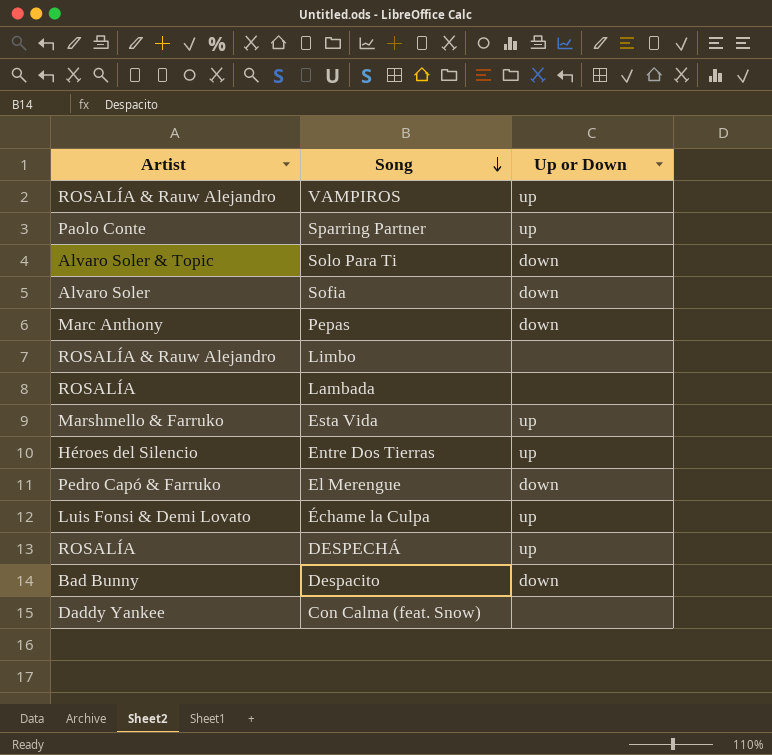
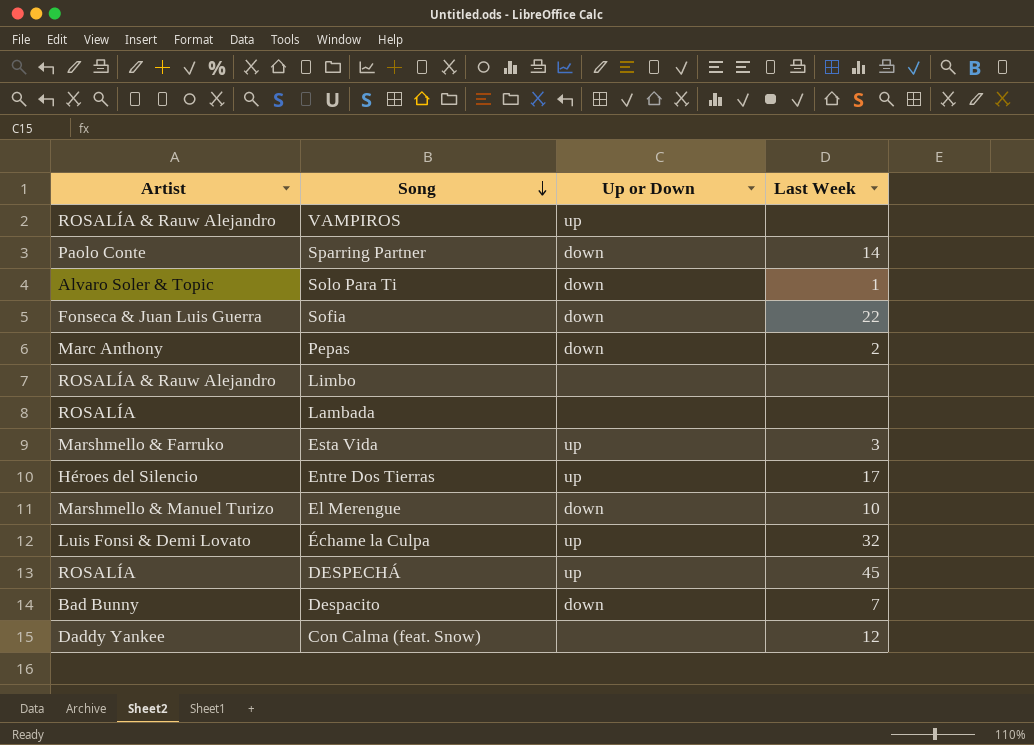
column Last Week | position: none -> 4
Sparring Partner | Up or Down: up -> down
Sofia | Artist: Alvaro Soler -> Fonseca & Juan Luis Guerra
El Merengue | Artist: Pedro Capó & Farruko -> Marshmello & Manuel Turizo

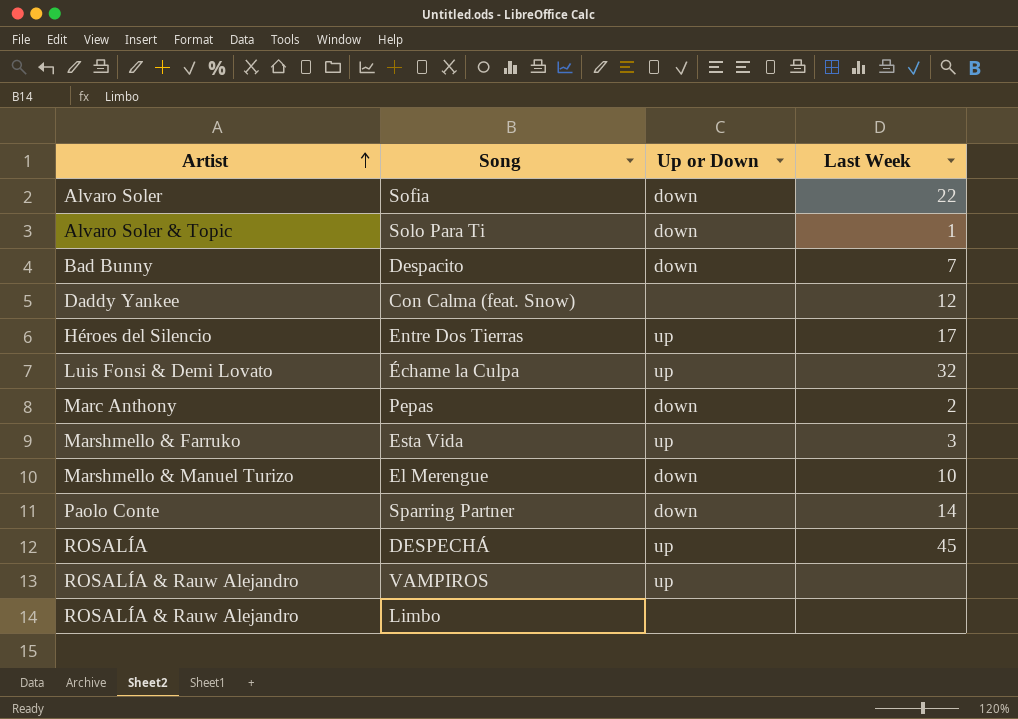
row order: Song descending -> Artist ascending
row Lambada: ROSALÍA | none | none -> none
Sofia | Artist: Fonseca & Juan Luis Guerra -> Alvaro Soler

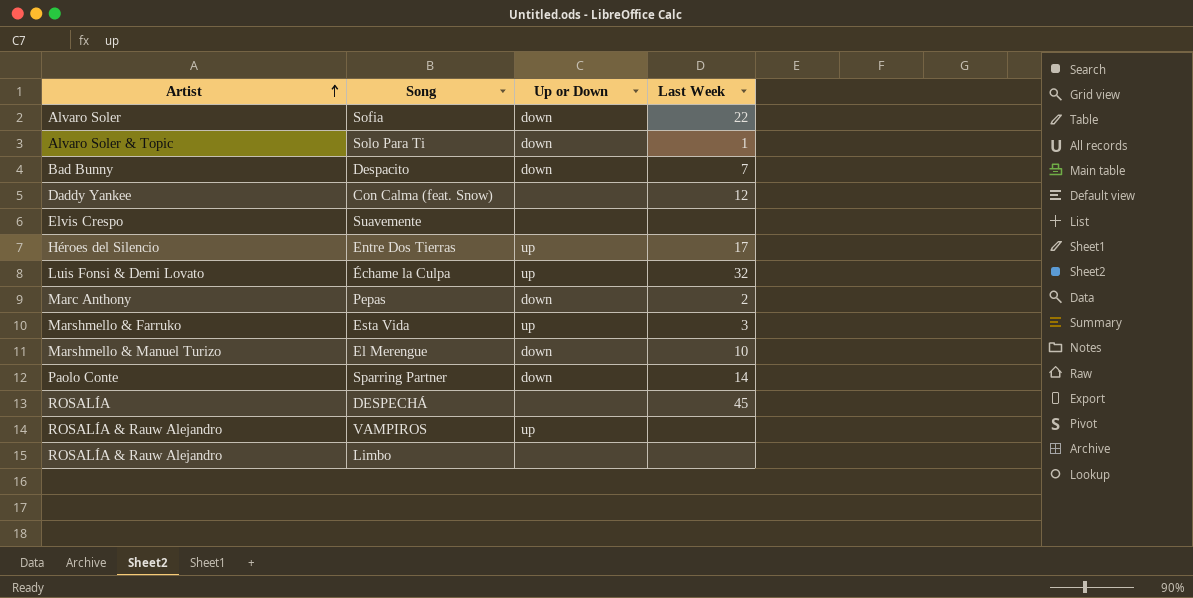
row Suavemente: none -> Elvis Crespo | none | none
DESPECHÁ | Up or Down: up -> none

